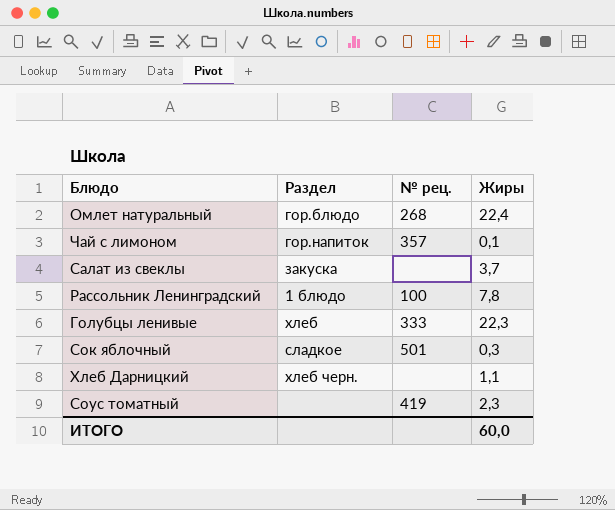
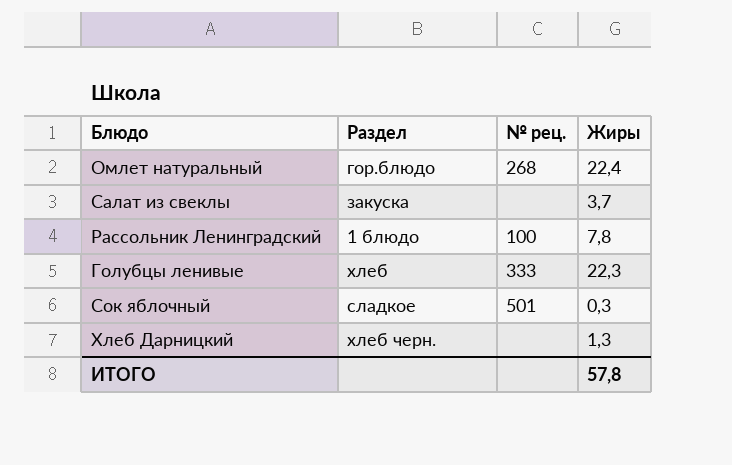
row Чай с лимоном: гор.напиток | 357 | 0,1 -> none
row Соус томатный: none | 419 | 2,3 -> none
Хлеб Дарницкий | Жиры: 1,1 -> 1,3
ИТОГО | Жиры: 60,0 -> 57,8

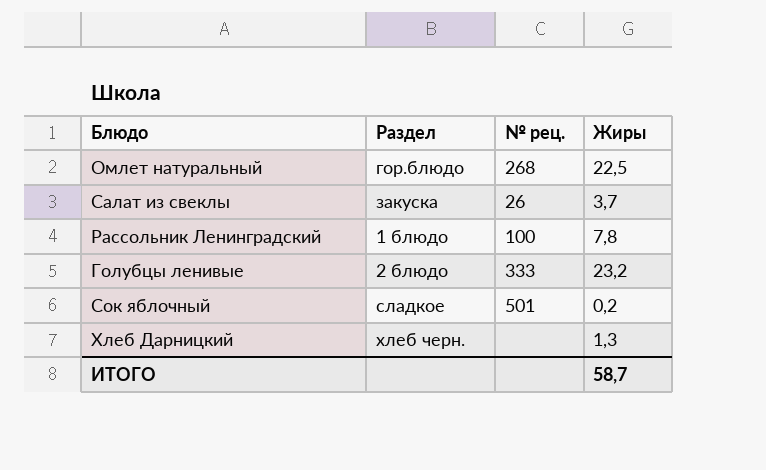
Омлет натуральный | Жиры: 22,4 -> 22,5
Салат из свеклы | № рец.: none -> 26
Голубцы ленивые | Раздел: хлеб -> 2 блюдо
Голубцы ленивые | Жиры: 22,3 -> 23,2
Сок яблочный | Жиры: 0,3 -> 0,2
ИТОГО | Жиры: 57,8 -> 58,7

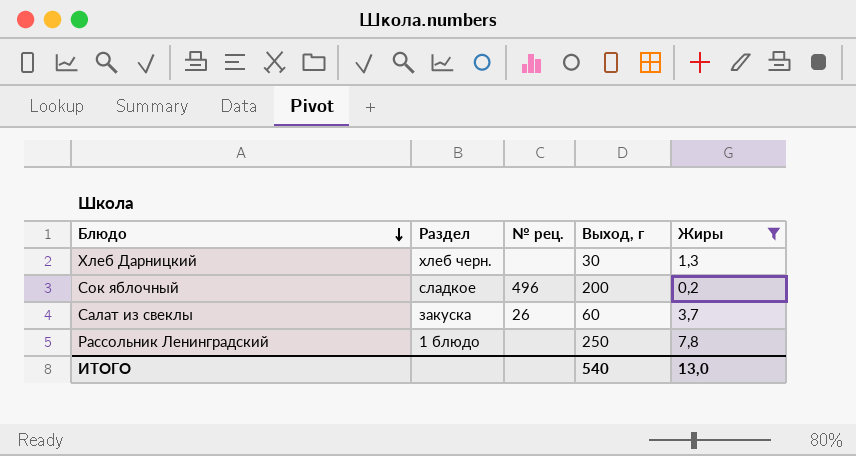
filter: none -> Жиры <= 7,8
row order: none -> Блюдо descending
column Выход, г | position: none -> 4
Сок яблочный | № рец.: 501 -> 496
Рассольник Ленинградский | № рец.: 100 -> none
ИТОГО | Жиры: 58,7 -> 13,0

